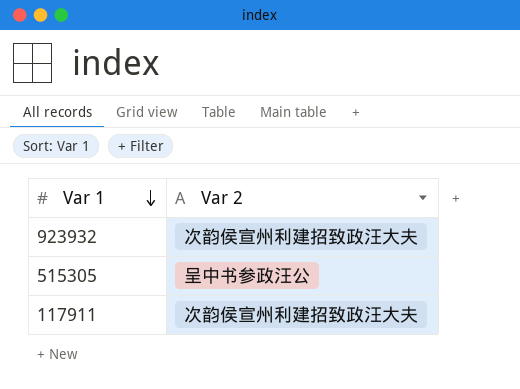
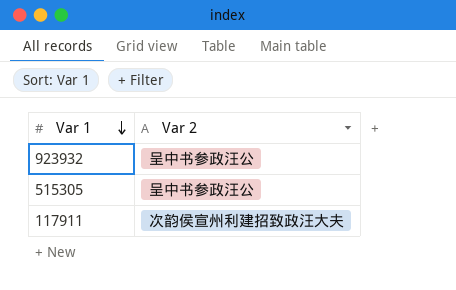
923932 | Var 2: 次韵侯宣州利建招致政汪大夫 -> 呈中书参政汪公

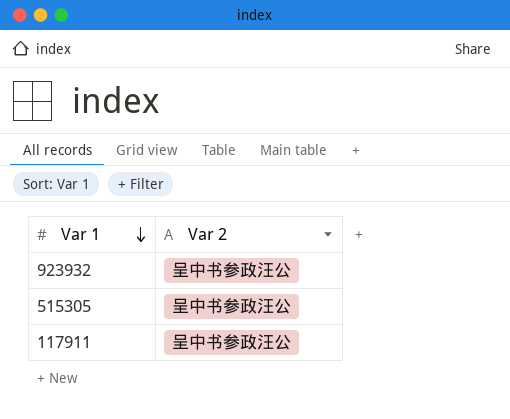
117911 | Var 2: 次韵侯宣州利建招致政汪大夫 -> 呈中书参政汪公

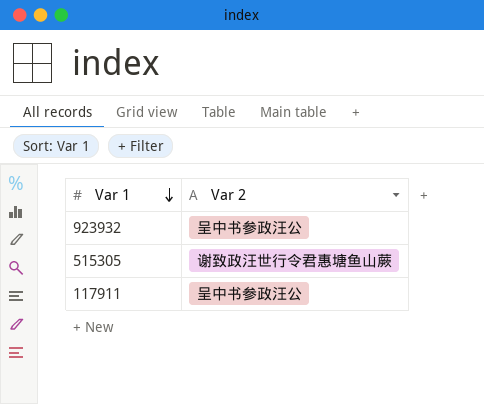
515305 | Var 2: 呈中书参政汪公 -> 谢致政汪世行令君惠塘鱼山蕨

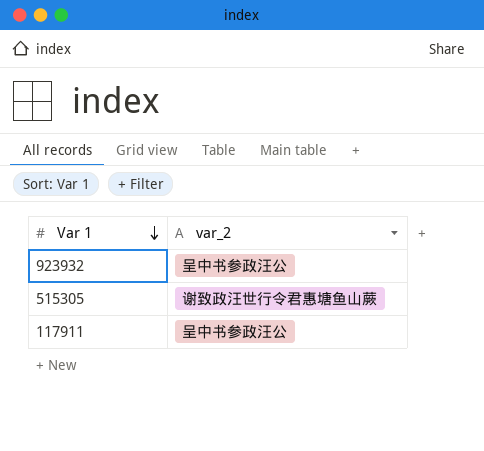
column name: Var 2 -> var_2

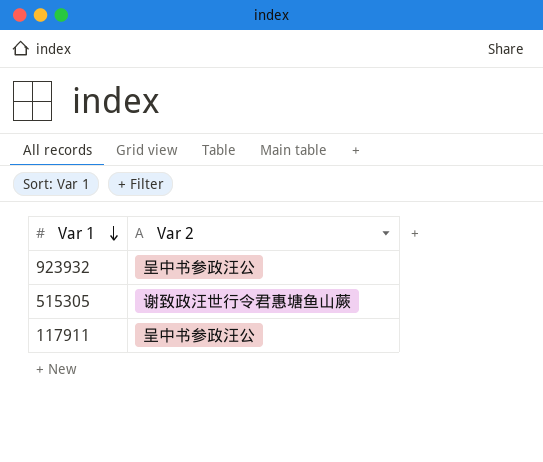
column name: var_2 -> Var 2

